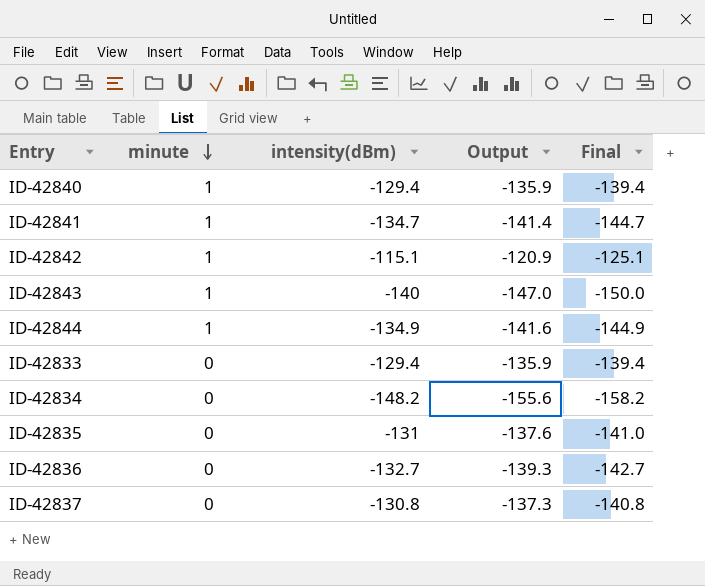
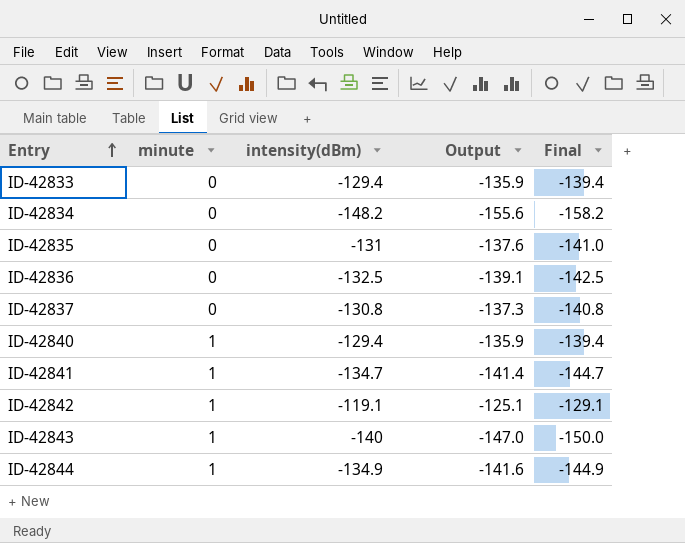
row order: minute descending -> Entry ascending
ID-42836 | intensity(dBm): -132.7 -> -132.5
ID-42836 | Output: -139.3 -> -139.1
ID-42836 | Final: -142.7 -> -142.5
ID-42842 | intensity(dBm): -115.1 -> -119.1
ID-42842 | Output: -120.9 -> -125.1
ID-42842 | Final: -125.1 -> -129.1

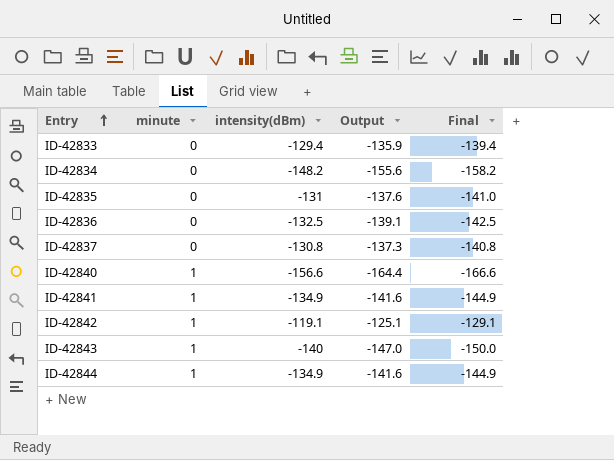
ID-42840 | intensity(dBm): -129.4 -> -156.6
ID-42840 | Output: -135.9 -> -164.4
ID-42840 | Final: -139.4 -> -166.6
ID-42841 | intensity(dBm): -134.7 -> -134.9
ID-42841 | Output: -141.4 -> -141.6
ID-42841 | Final: -144.7 -> -144.9

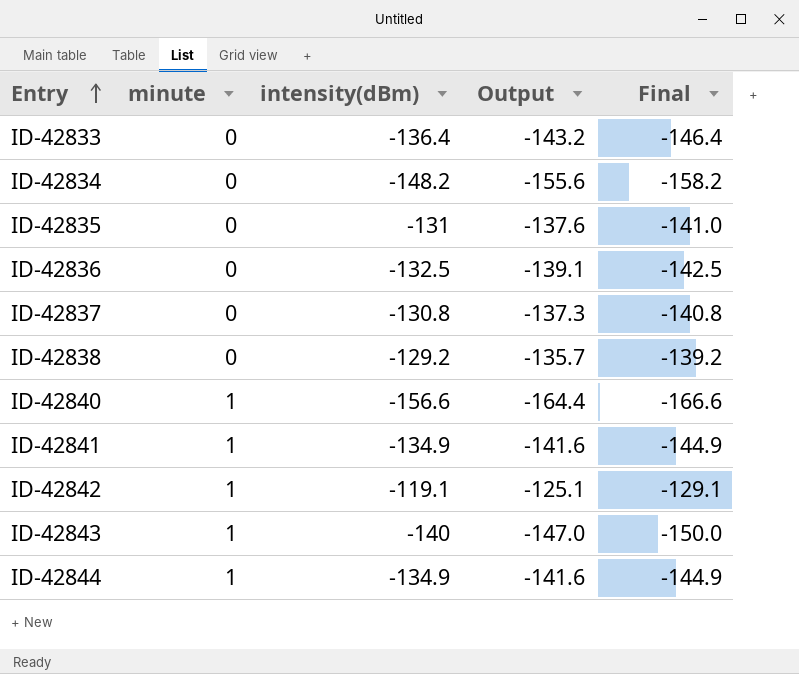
ID-42833 | intensity(dBm): -129.4 -> -136.4
ID-42833 | Output: -135.9 -> -143.2
ID-42833 | Final: -139.4 -> -146.4
row ID-42838: none -> 0 | -129.2 | -135.7 | -139.2

